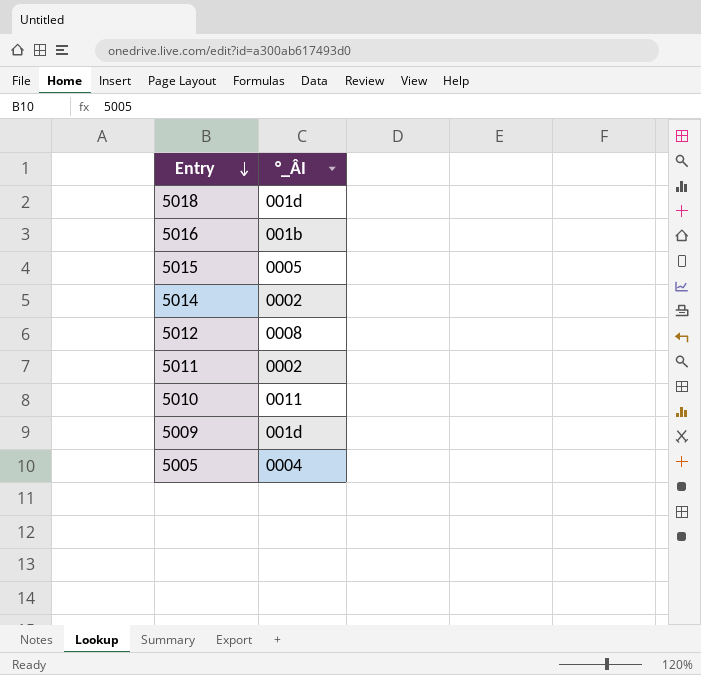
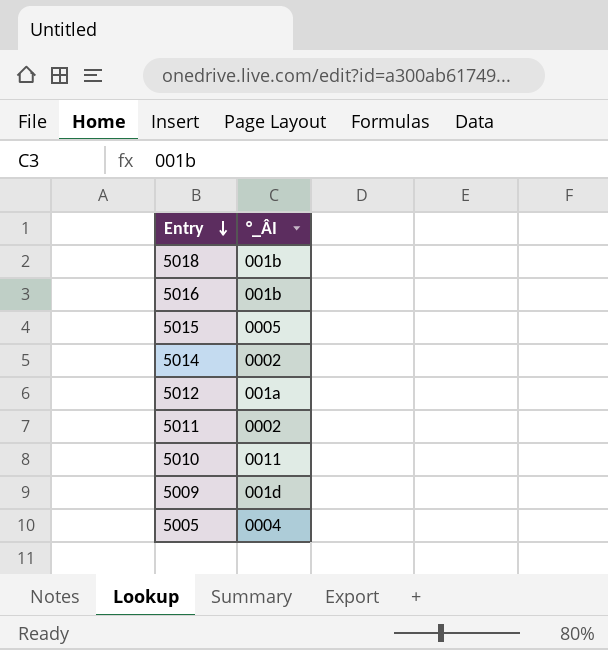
5018 | °_ÂI: 001d -> 001b
5012 | °_ÂI: 0008 -> 001a

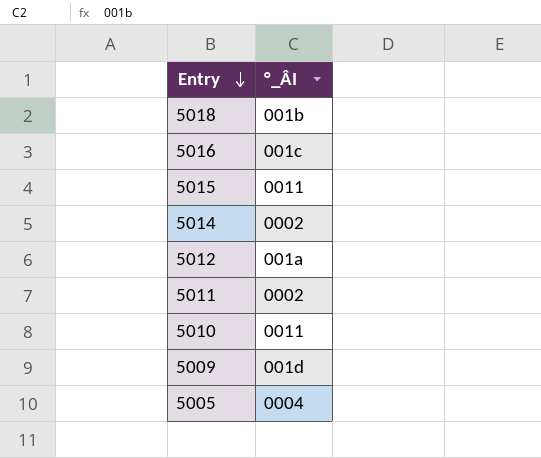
5016 | °_ÂI: 001b -> 001c
5015 | °_ÂI: 0005 -> 0011

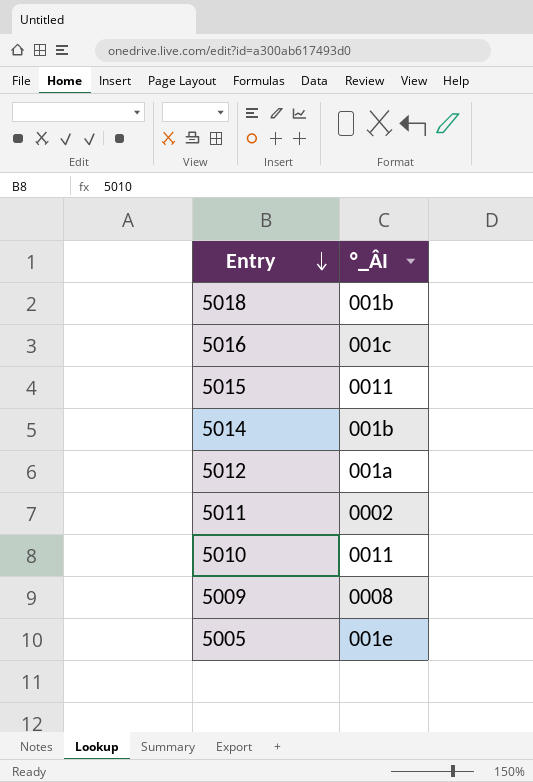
5014 | °_ÂI: 0002 -> 001b
5009 | °_ÂI: 001d -> 0008
5005 | °_ÂI: 0004 -> 001e

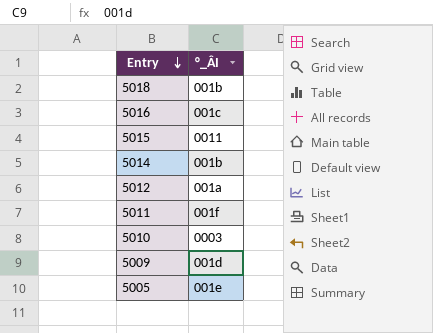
5011 | °_ÂI: 0002 -> 001f
5010 | °_ÂI: 0011 -> 0003
5009 | °_ÂI: 0008 -> 001d

